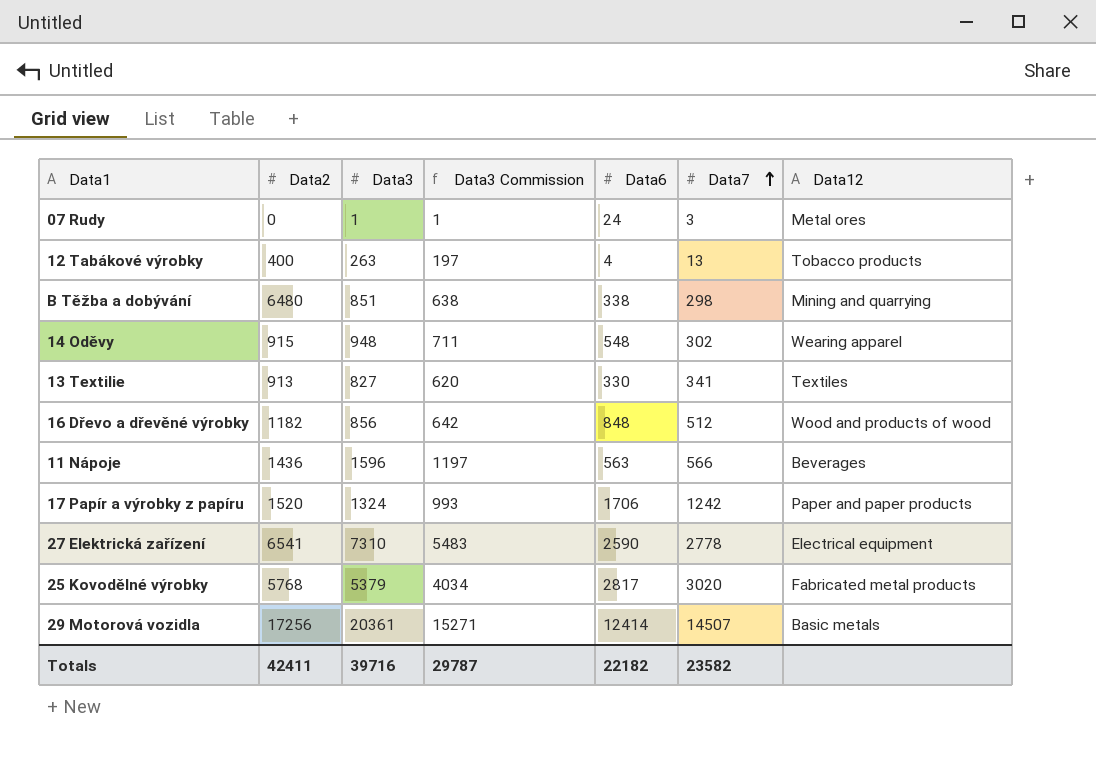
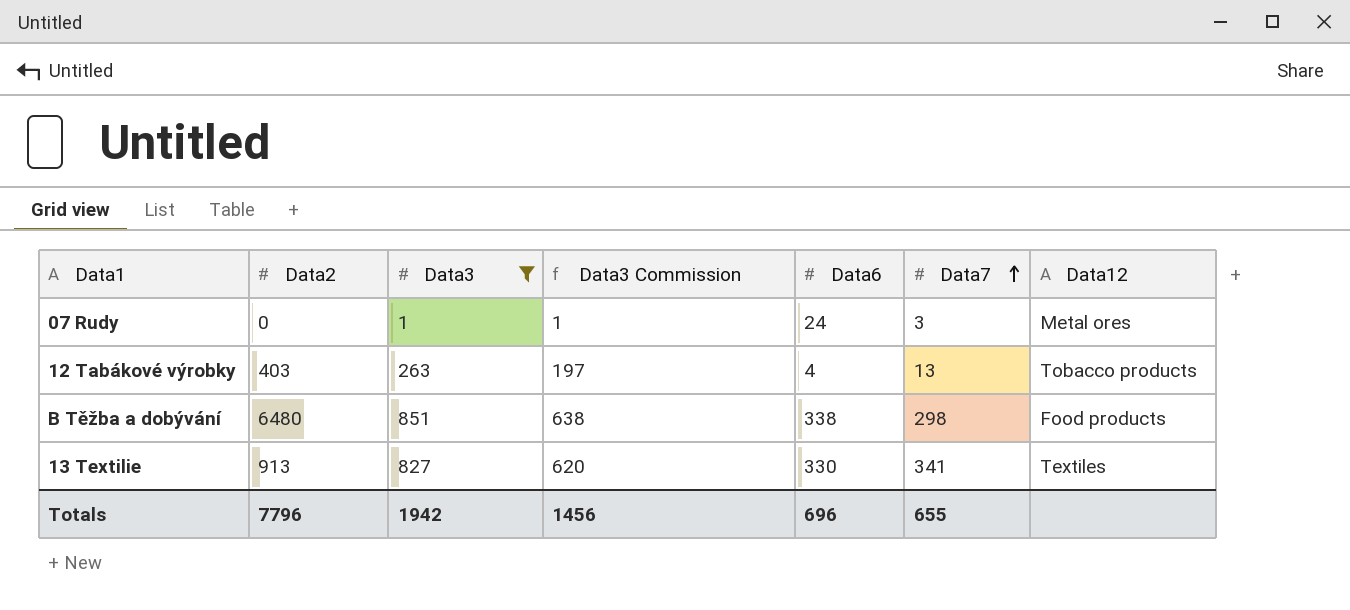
filter: none -> Data3 <= 851
12 Tabákové výrobky | Data2: 400 -> 403
B Těžba a dobývání | Data12: Mining and quarrying -> Food products
Totals | Data2: 42411 -> 7796
Totals | Data3: 39716 -> 1942
Totals | Data3 Commission: 29787 -> 1456
Totals | Data6: 22182 -> 696
Totals | Data7: 23582 -> 655

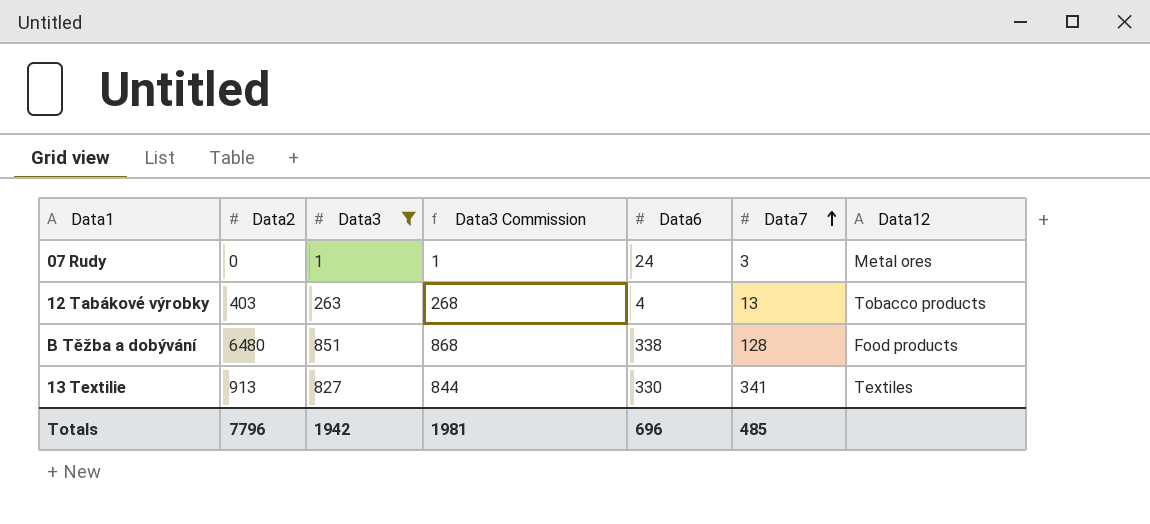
column Data3 Commission | formula: [Data3] * 0.75 -> [Data3] * 1.02
B Těžba a dobývání | Data7: 298 -> 128
Totals | Data3 Commission: 1456 -> 1981
Totals | Data7: 655 -> 485

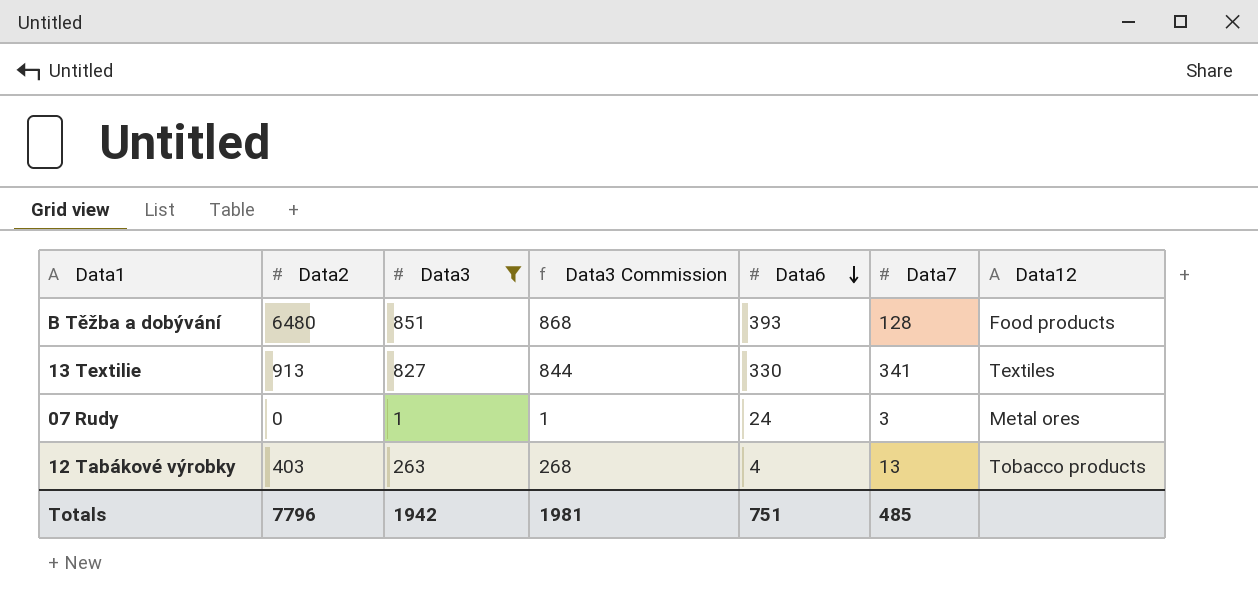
row order: Data7 ascending -> Data6 descending
B Těžba a dobývání | Data6: 338 -> 393
Totals | Data6: 696 -> 751

